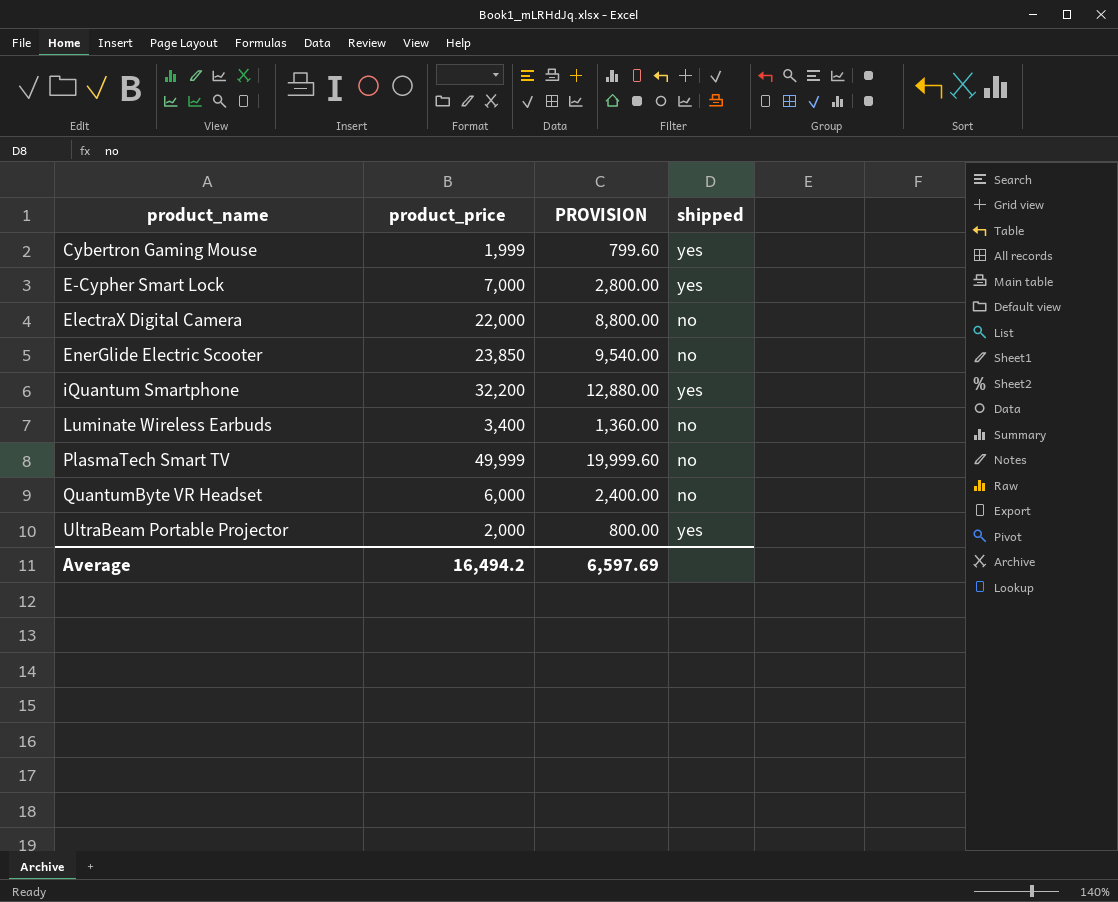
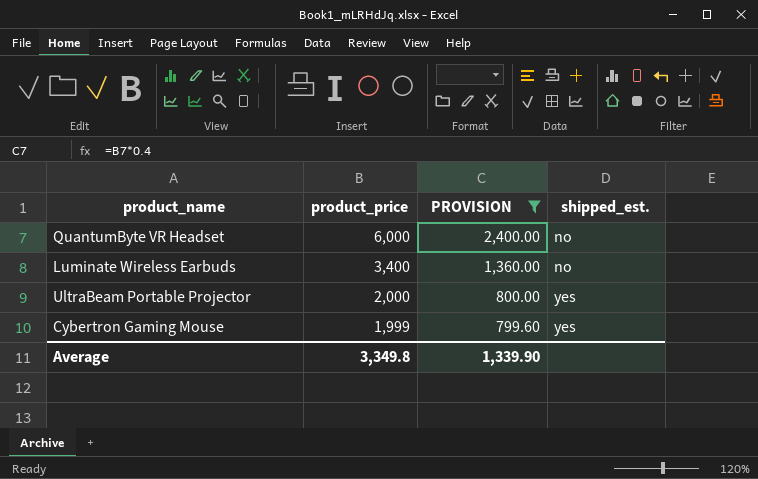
filter: none -> PROVISION <= 2,400.00
row order: product_name ascending -> product_price descending
column name: shipped -> shipped_est.
Average | product_price: 16,494.2 -> 3,349.8
Average | PROVISION: 6,597.69 -> 1,339.90

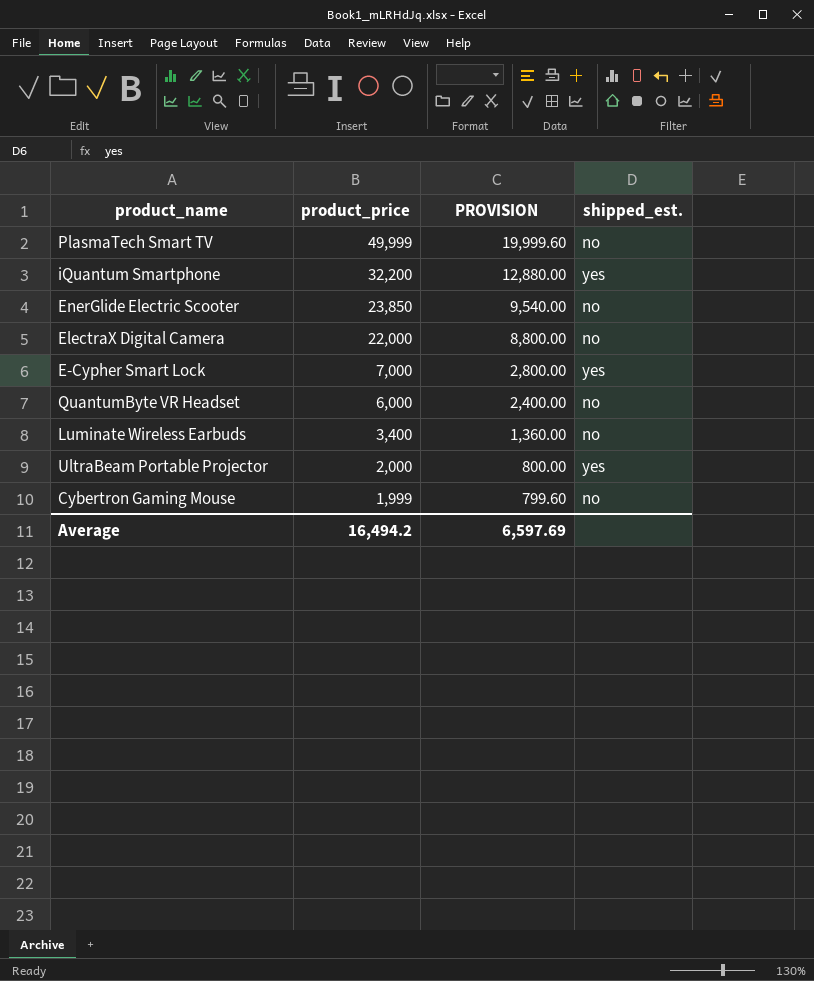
filter: PROVISION <= 2,400.00 -> none
Cybertron Gaming Mouse | shipped_est.: yes -> no
Average | product_price: 3,349.8 -> 16,494.2
Average | PROVISION: 1,339.90 -> 6,597.69

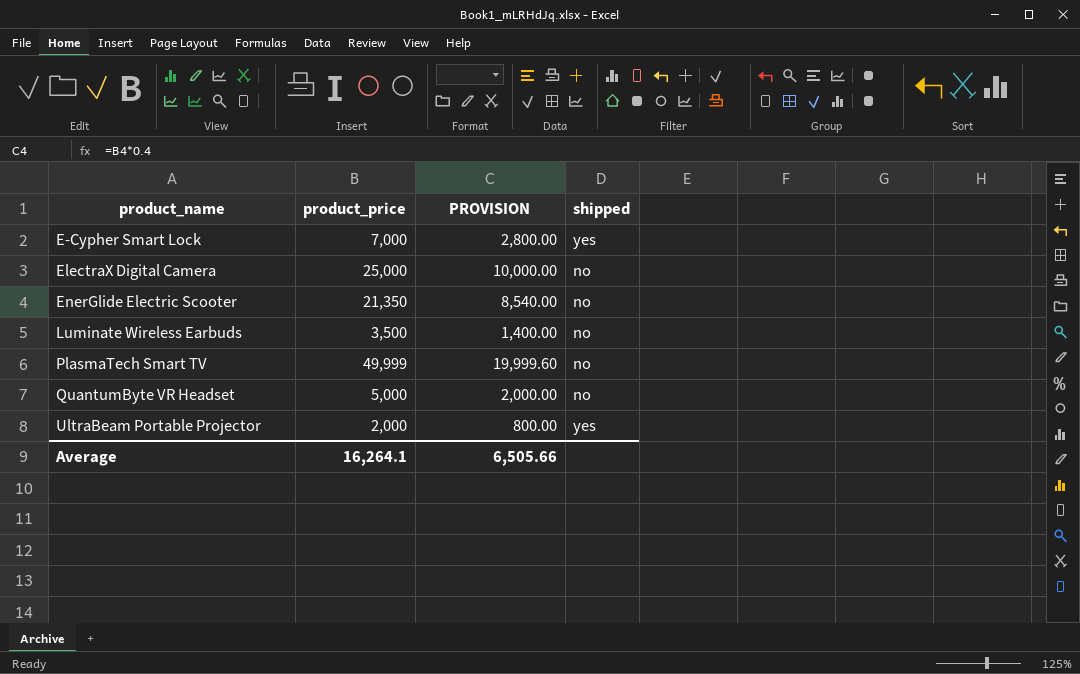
row order: product_price descending -> product_name ascending
column name: shipped_est. -> shipped
row iQuantum Smartphone: 32,200 | 12,880.00 | yes -> none
row Cybertron Gaming Mouse: 1,999 | 799.60 | no -> none
ElectraX Digital Camera | product_price: 22,000 -> 25,000
ElectraX Digital Camera | PROVISION: 8,800.00 -> 10,000.00
EnerGlide Electric Scooter | product_price: 23,850 -> 21,350
EnerGlide Electric Scooter | PROVISION: 9,540.00 -> 8,540.00
Luminate Wireless Earbuds | product_price: 3,400 -> 3,500
Luminate Wireless Earbuds | PROVISION: 1,360.00 -> 1,400.00
QuantumByte VR Headset | product_price: 6,000 -> 5,000
QuantumByte VR Headset | PROVISION: 2,400.00 -> 2,000.00
Average | product_price: 16,494.2 -> 16,264.1
Average | PROVISION: 6,597.69 -> 6,505.66

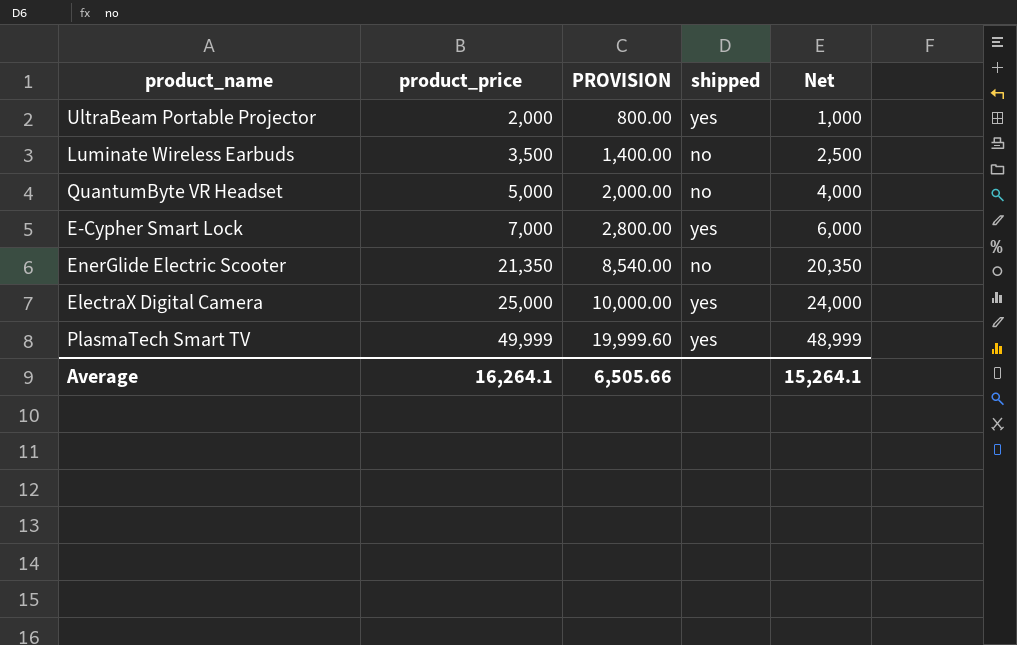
row order: product_name ascending -> product_price ascending
column Net | formula: none -> [product_price] - 1000
ElectraX Digital Camera | shipped: no -> yes
PlasmaTech Smart TV | shipped: no -> yes

